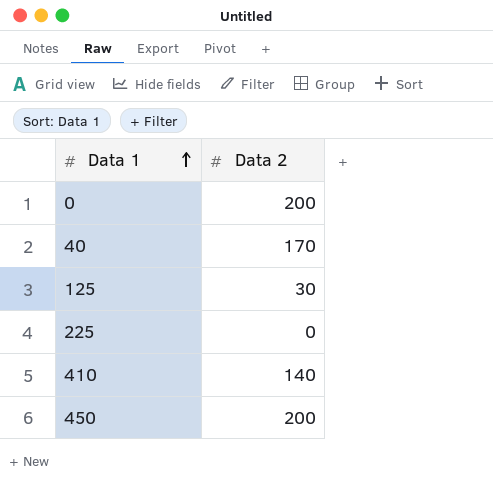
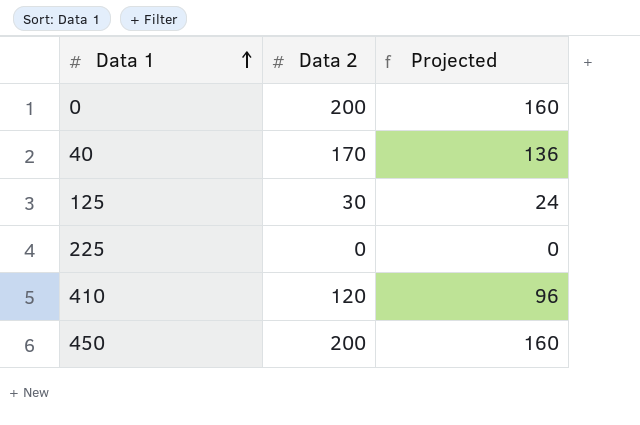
column Projected | formula: none -> [Data 2] * 0.8
410 | Data 2: 140 -> 120

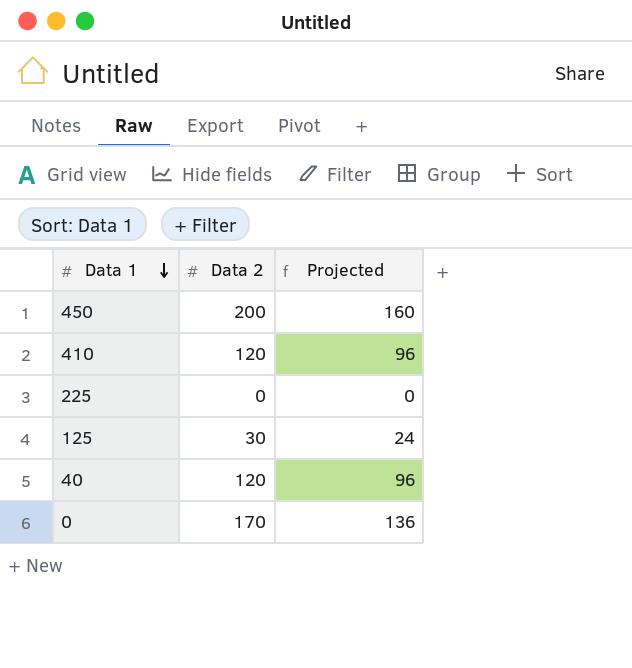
row order: Data 1 ascending -> Data 1 descending
40 | Data 2: 170 -> 120
40 | Projected: 136 -> 96
0 | Data 2: 200 -> 170
0 | Projected: 160 -> 136

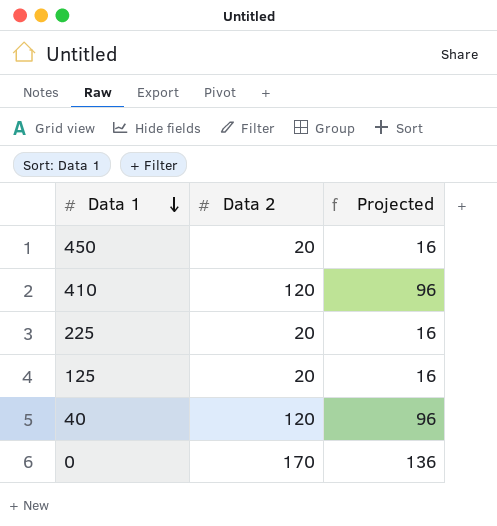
450 | Data 2: 200 -> 20
450 | Projected: 160 -> 16
225 | Data 2: 0 -> 20
225 | Projected: 0 -> 16
125 | Data 2: 30 -> 20
125 | Projected: 24 -> 16

